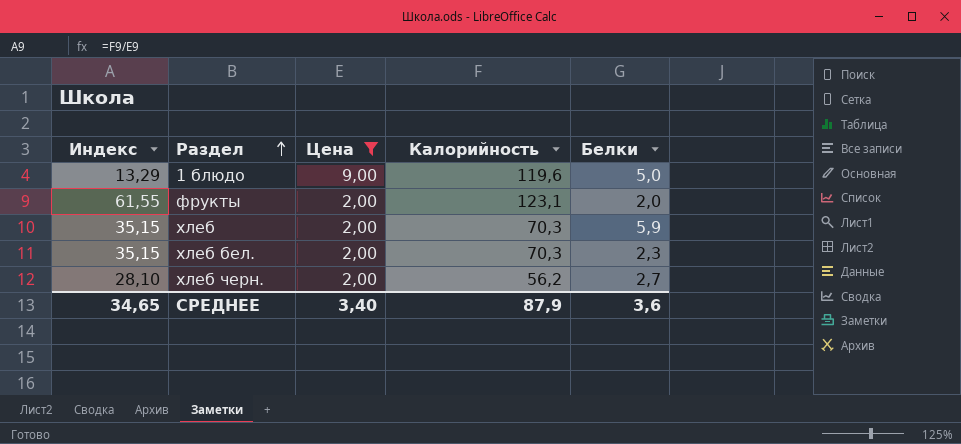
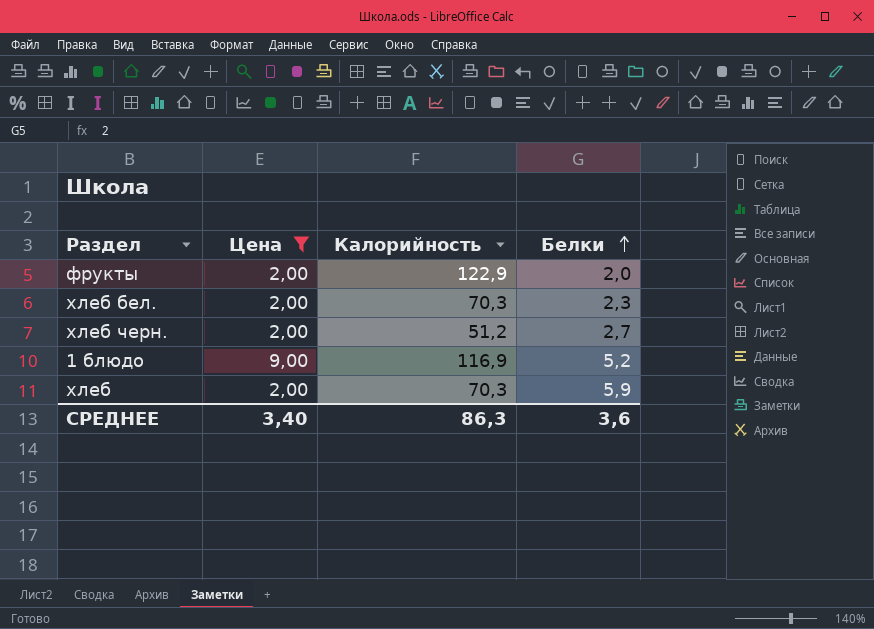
row order: Раздел ascending -> Белки ascending
column Индекс | formula: [Калорийность] / [Цена] -> none
фрукты | Калорийность: 123,1 -> 122,9
хлеб черн. | Калорийность: 56,2 -> 51,2
1 блюдо | Калорийность: 119,6 -> 116,9
1 блюдо | Белки: 5,0 -> 5,2
СРЕДНЕЕ | Калорийность: 87,9 -> 86,3

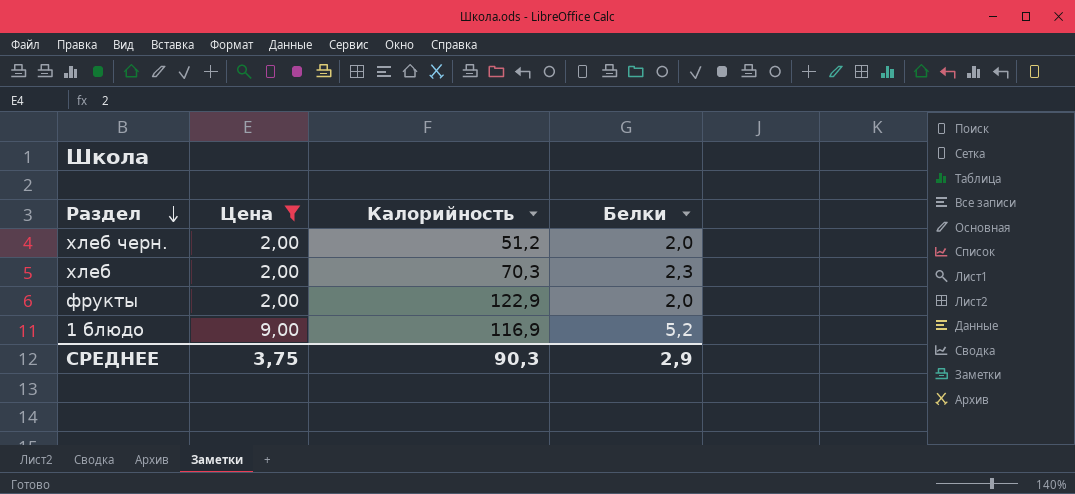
row order: Белки ascending -> Раздел descending
row хлеб бел.: 2,00 | 70,3 | 2,3 -> none
хлеб черн. | Белки: 2,7 -> 2,0
хлеб | Белки: 5,9 -> 2,3
СРЕДНЕЕ | Цена: 3,40 -> 3,75
СРЕДНЕЕ | Калорийность: 86,3 -> 90,3
СРЕДНЕЕ | Белки: 3,6 -> 2,9

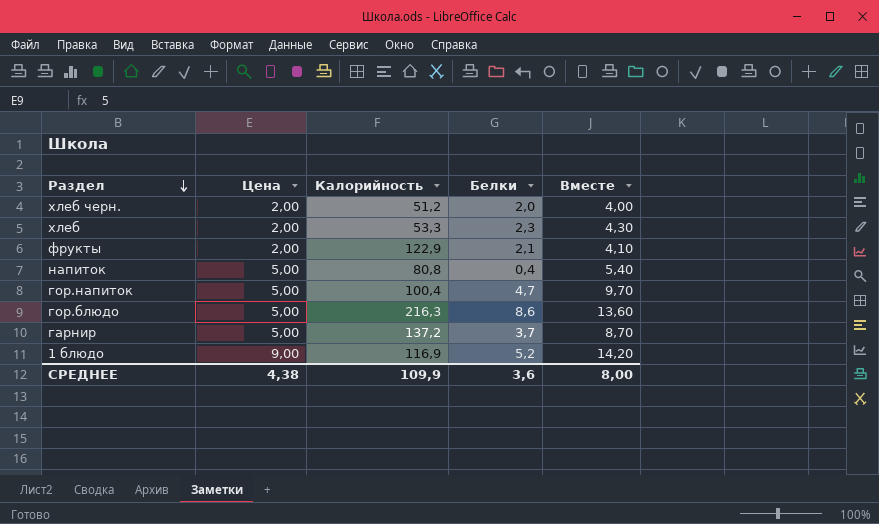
filter: Цена != 5,00 -> none
column Вместе | formula: none -> [Цена] + [Белки]
хлеб | Калорийность: 70,3 -> 53,3
фрукты | Белки: 2,0 -> 2,1
СРЕДНЕЕ | Цена: 3,75 -> 4,38
СРЕДНЕЕ | Калорийность: 90,3 -> 109,9
СРЕДНЕЕ | Белки: 2,9 -> 3,6

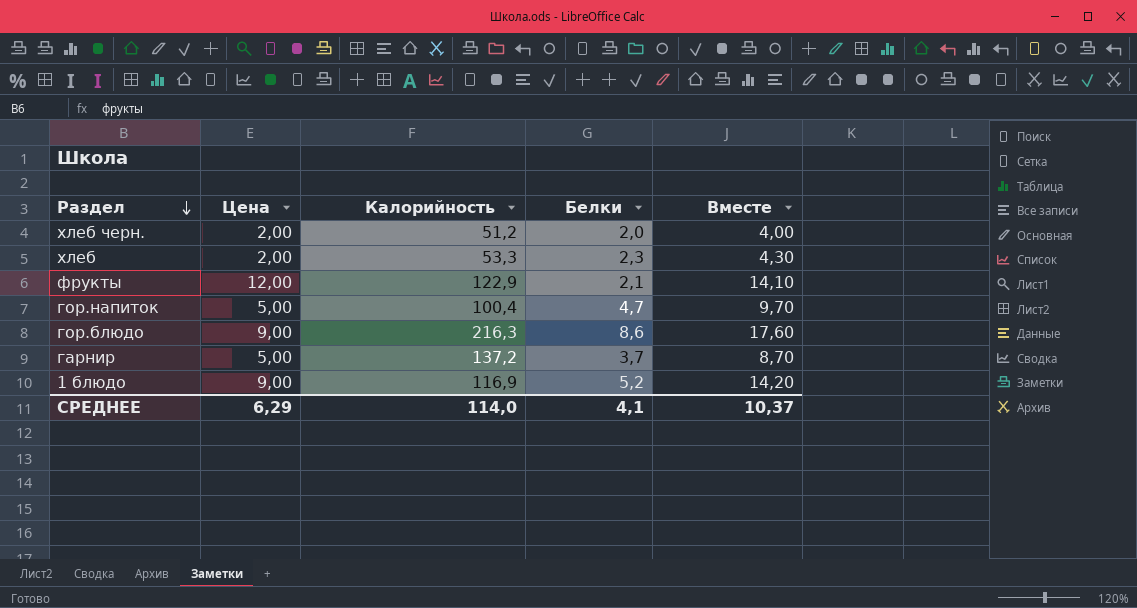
row напиток: 5,00 | 80,8 | 0,4 | 5,40 -> none
фрукты | Цена: 2,00 -> 12,00
фрукты | Вместе: 4,10 -> 14,10
гор.блюдо | Цена: 5,00 -> 9,00
гор.блюдо | Вместе: 13,60 -> 17,60
СРЕДНЕЕ | Цена: 4,38 -> 6,29
СРЕДНЕЕ | Калорийность: 109,9 -> 114,0
СРЕДНЕЕ | Белки: 3,6 -> 4,1
СРЕДНЕЕ | Вместе: 8,00 -> 10,37

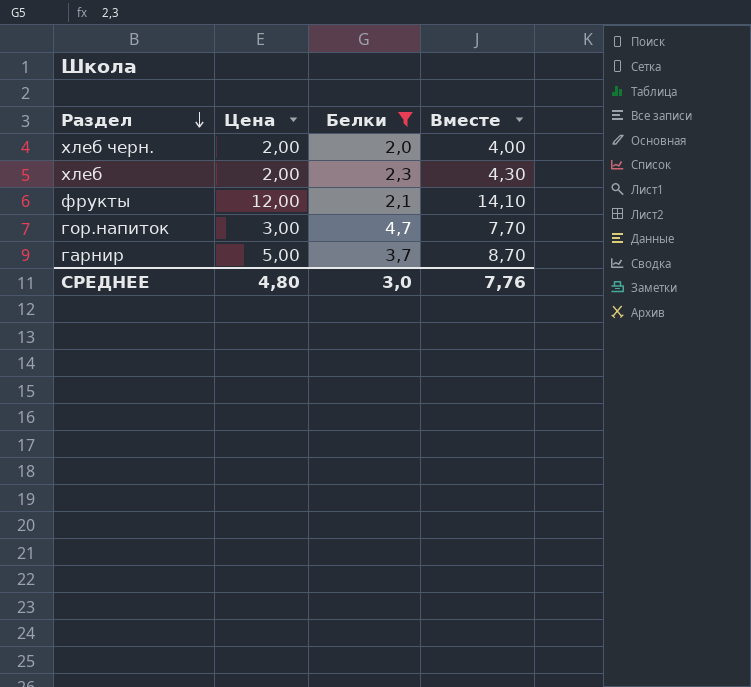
filter: none -> Белки <= 4,7
column Калорийность | position: 3 -> none
гор.напиток | Цена: 5,00 -> 3,00
гор.напиток | Вместе: 9,70 -> 7,70
СРЕДНЕЕ | Цена: 6,29 -> 4,80
СРЕДНЕЕ | Белки: 4,1 -> 3,0
СРЕДНЕЕ | Вместе: 10,37 -> 7,76

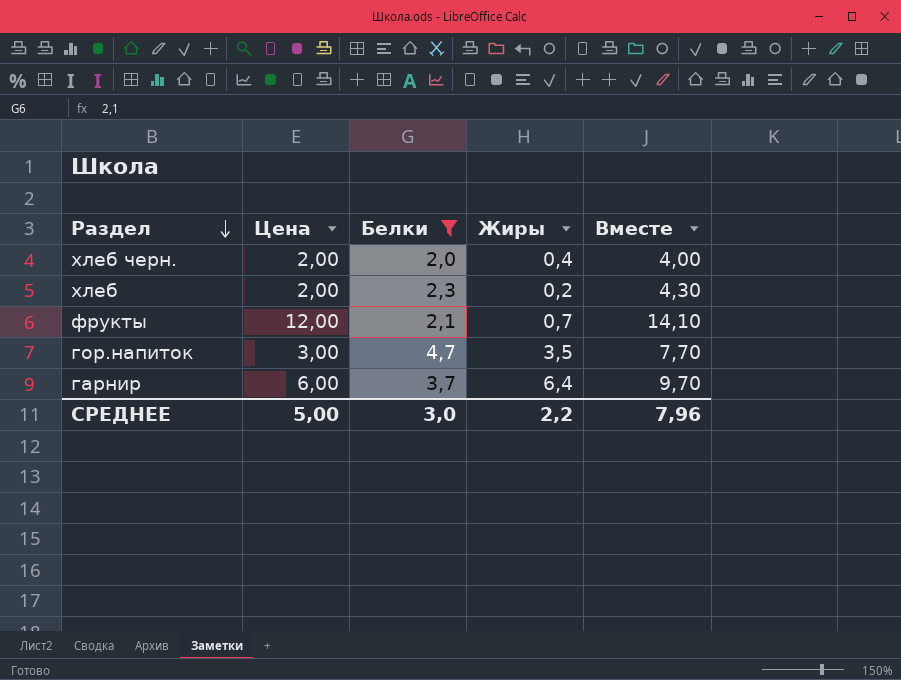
column Жиры | position: none -> 4
гарнир | Цена: 5,00 -> 6,00
гарнир | Вместе: 8,70 -> 9,70
СРЕДНЕЕ | Цена: 4,80 -> 5,00
СРЕДНЕЕ | Вместе: 7,76 -> 7,96

